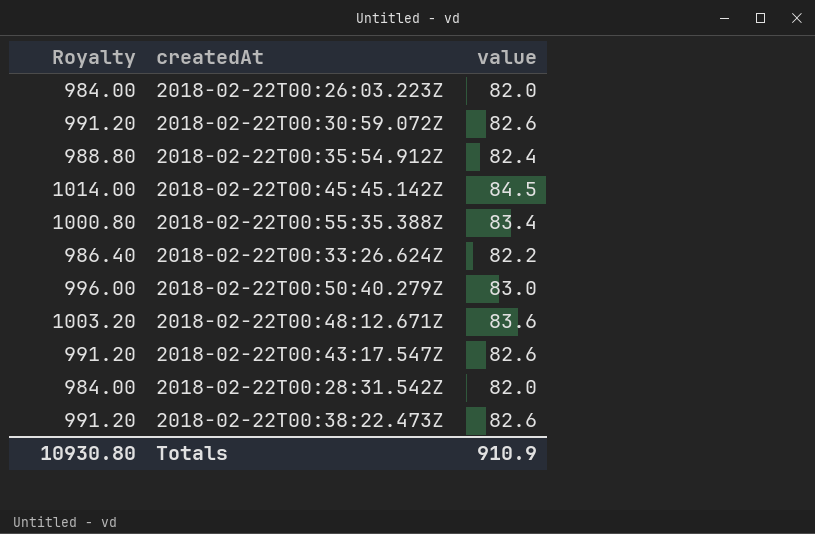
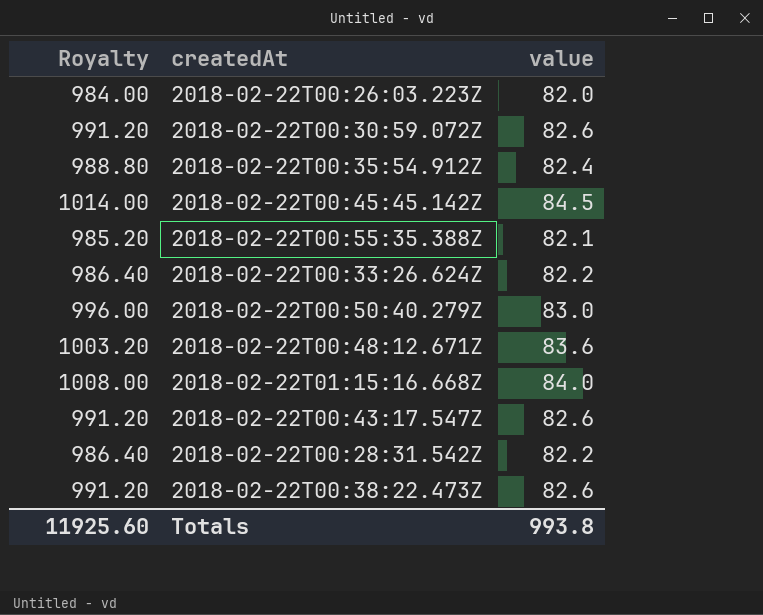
2018-02-22T00:55:35.388Z | Royalty: 1000.80 -> 985.20
2018-02-22T00:55:35.388Z | value: 83.4 -> 82.1
row 2018-02-22T01:15:16.668Z: none -> 1008.00 | 84.0
2018-02-22T00:28:31.542Z | Royalty: 984.00 -> 986.40
2018-02-22T00:28:31.542Z | value: 82.0 -> 82.2
Totals | Royalty: 10930.80 -> 11925.60
Totals | value: 910.9 -> 993.8

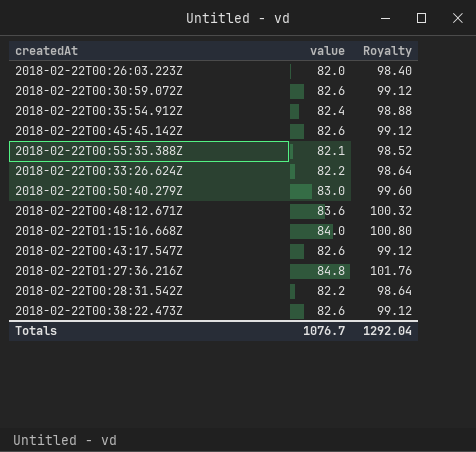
column Royalty | formula: [value] * 12 -> [value] * 1.2
column Royalty | position: 1 -> 3
2018-02-22T00:45:45.142Z | value: 84.5 -> 82.6
row 2018-02-22T01:27:36.216Z: none -> 84.8 | 101.76
Totals | value: 993.8 -> 1076.7
Totals | Royalty: 11925.60 -> 1292.04

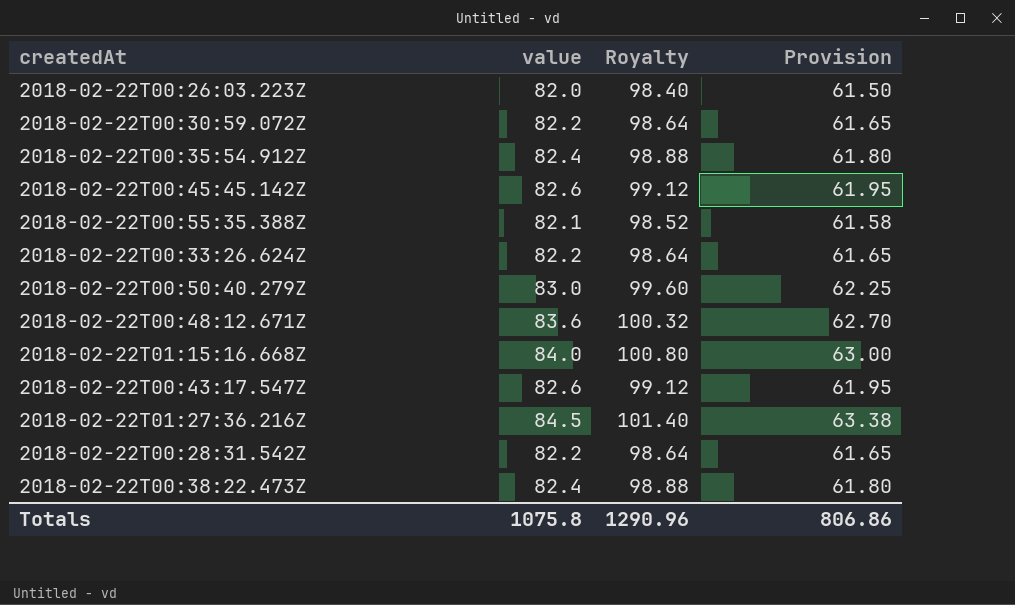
column Provision | formula: none -> [value] * 0.75
2018-02-22T00:30:59.072Z | value: 82.6 -> 82.2
2018-02-22T00:30:59.072Z | Royalty: 99.12 -> 98.64
2018-02-22T01:27:36.216Z | value: 84.8 -> 84.5
2018-02-22T01:27:36.216Z | Royalty: 101.76 -> 101.40
2018-02-22T00:38:22.473Z | value: 82.6 -> 82.4
2018-02-22T00:38:22.473Z | Royalty: 99.12 -> 98.88
Totals | value: 1076.7 -> 1075.8
Totals | Royalty: 1292.04 -> 1290.96

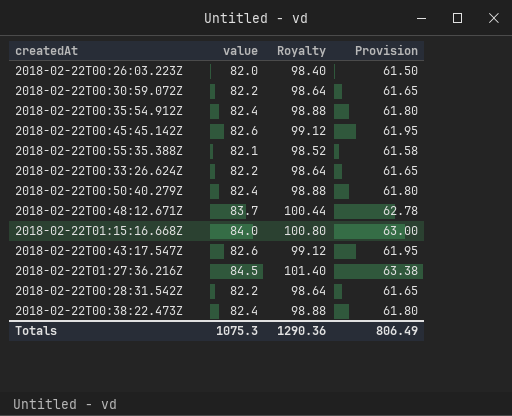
2018-02-22T00:50:40.279Z | value: 83.0 -> 82.4
2018-02-22T00:50:40.279Z | Royalty: 99.60 -> 98.88
2018-02-22T00:50:40.279Z | Provision: 62.25 -> 61.80
2018-02-22T00:48:12.671Z | value: 83.6 -> 83.7
2018-02-22T00:48:12.671Z | Royalty: 100.32 -> 100.44
2018-02-22T00:48:12.671Z | Provision: 62.70 -> 62.78
Totals | value: 1075.8 -> 1075.3
Totals | Royalty: 1290.96 -> 1290.36
Totals | Provision: 806.86 -> 806.49

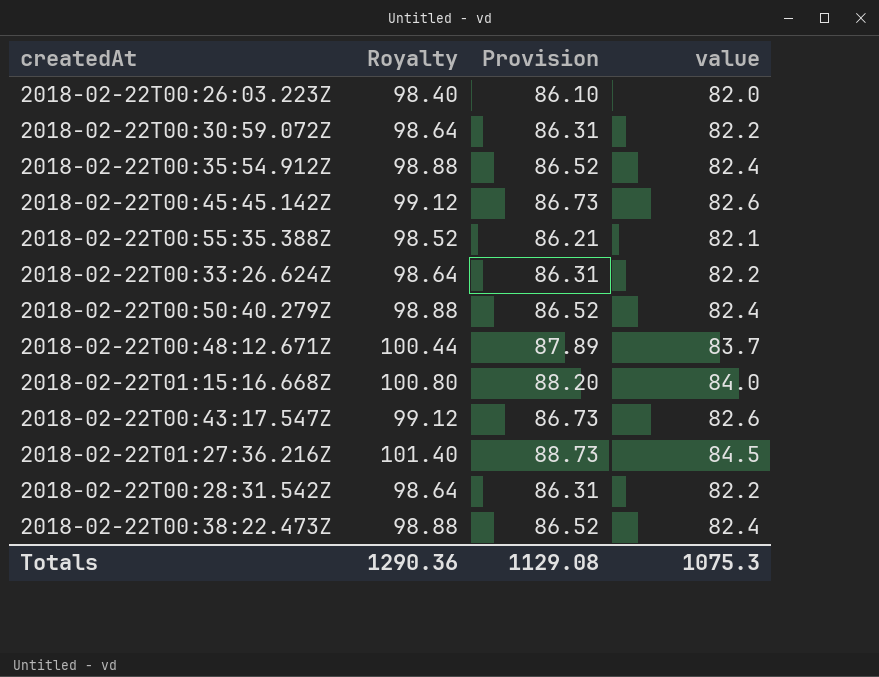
column Provision | formula: [value] * 0.75 -> [value] * 1.05
column value | position: 2 -> 4
Totals | Provision: 806.49 -> 1129.08

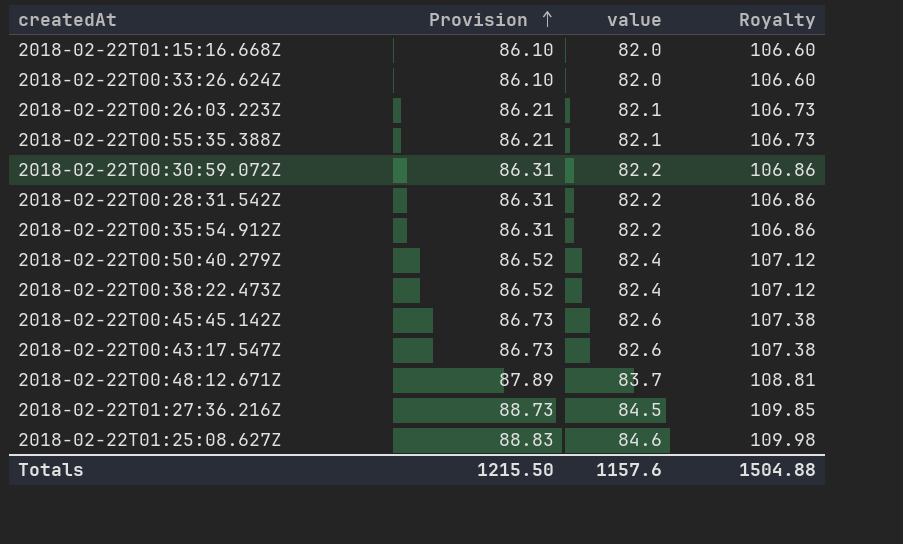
row order: none -> Provision ascending
column Royalty | formula: [value] * 1.2 -> [value] * 1.3
column Royalty | position: 2 -> 4
2018-02-22T01:15:16.668Z | Provision: 88.20 -> 86.10
2018-02-22T01:15:16.668Z | value: 84.0 -> 82.0
2018-02-22T00:33:26.624Z | Provision: 86.31 -> 86.10
2018-02-22T00:33:26.624Z | value: 82.2 -> 82.0
2018-02-22T00:26:03.223Z | Provision: 86.10 -> 86.21
2018-02-22T00:26:03.223Z | value: 82.0 -> 82.1
2018-02-22T00:35:54.912Z | Provision: 86.52 -> 86.31
2018-02-22T00:35:54.912Z | value: 82.4 -> 82.2
row 2018-02-22T01:25:08.627Z: none -> 88.83 | 84.6 | 109.98
Totals | Provision: 1129.08 -> 1215.50
Totals | value: 1075.3 -> 1157.6
Totals | Royalty: 1290.36 -> 1504.88

